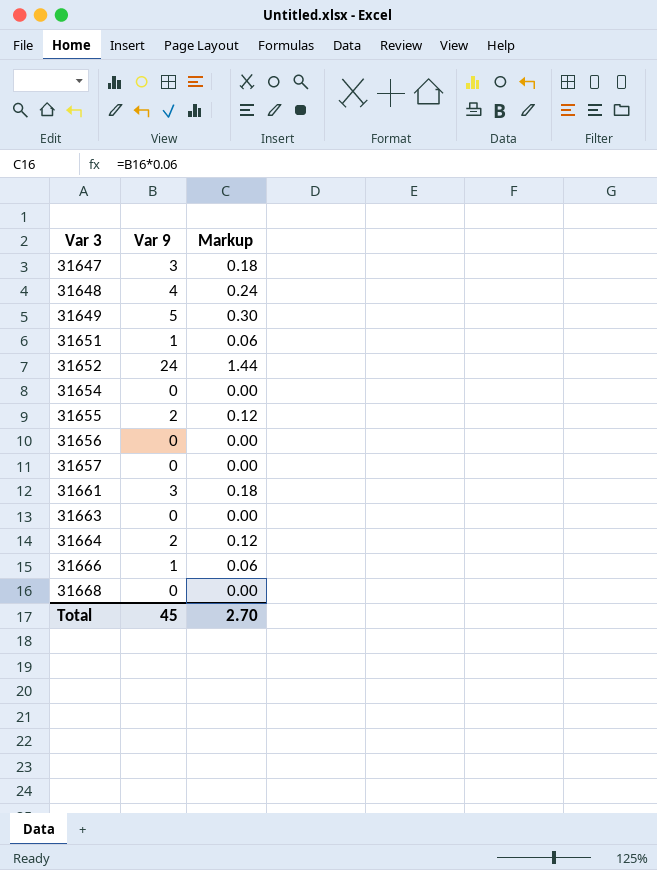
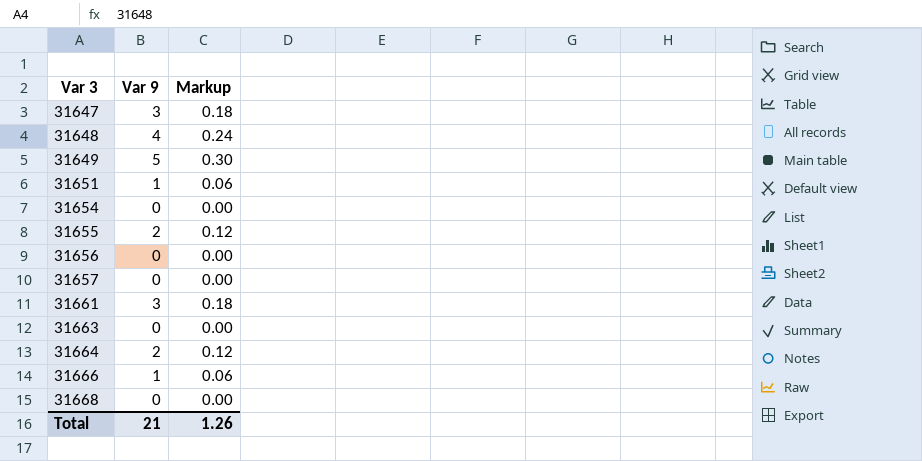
row 31652: 24 | 1.44 -> none
Total | Var 9: 45 -> 21
Total | Markup: 2.70 -> 1.26

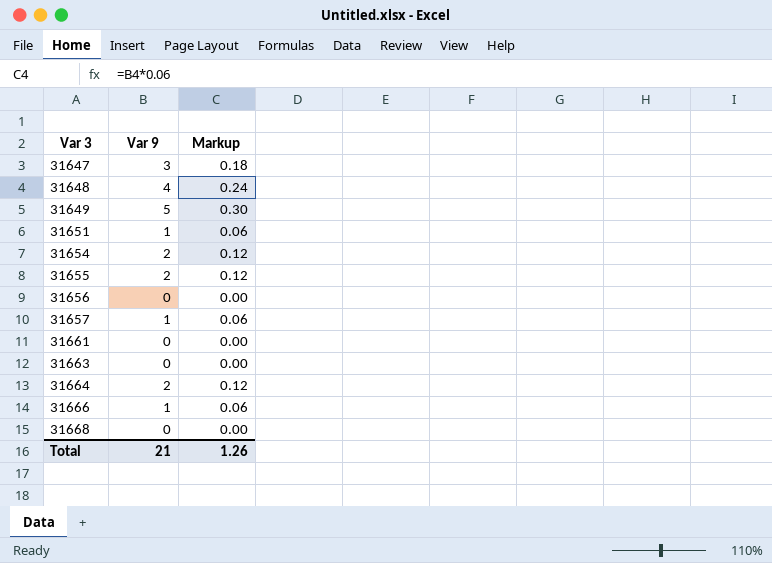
31654 | Var 9: 0 -> 2
31654 | Markup: 0.00 -> 0.12
31657 | Var 9: 0 -> 1
31657 | Markup: 0.00 -> 0.06
31661 | Var 9: 3 -> 0
31661 | Markup: 0.18 -> 0.00

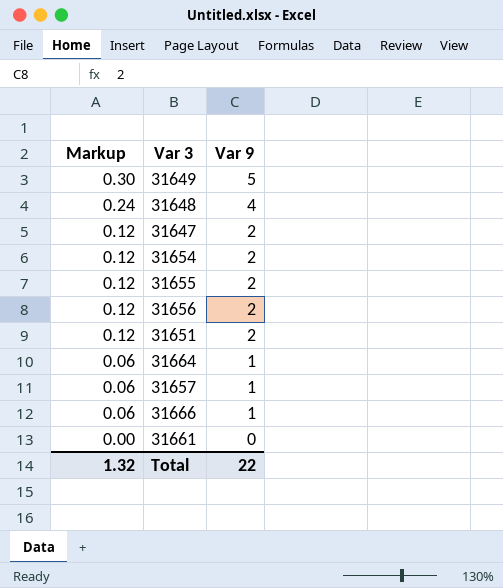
row order: Var 3 ascending -> Markup descending
column Markup | position: 3 -> 1
row 31663: 0 | 0.00 -> none
row 31668: 0 | 0.00 -> none
31647 | Markup: 0.18 -> 0.12
31647 | Var 9: 3 -> 2
31656 | Markup: 0.00 -> 0.12
31656 | Var 9: 0 -> 2
31651 | Markup: 0.06 -> 0.12
31651 | Var 9: 1 -> 2
31664 | Markup: 0.12 -> 0.06
31664 | Var 9: 2 -> 1
Total | Markup: 1.26 -> 1.32
Total | Var 9: 21 -> 22

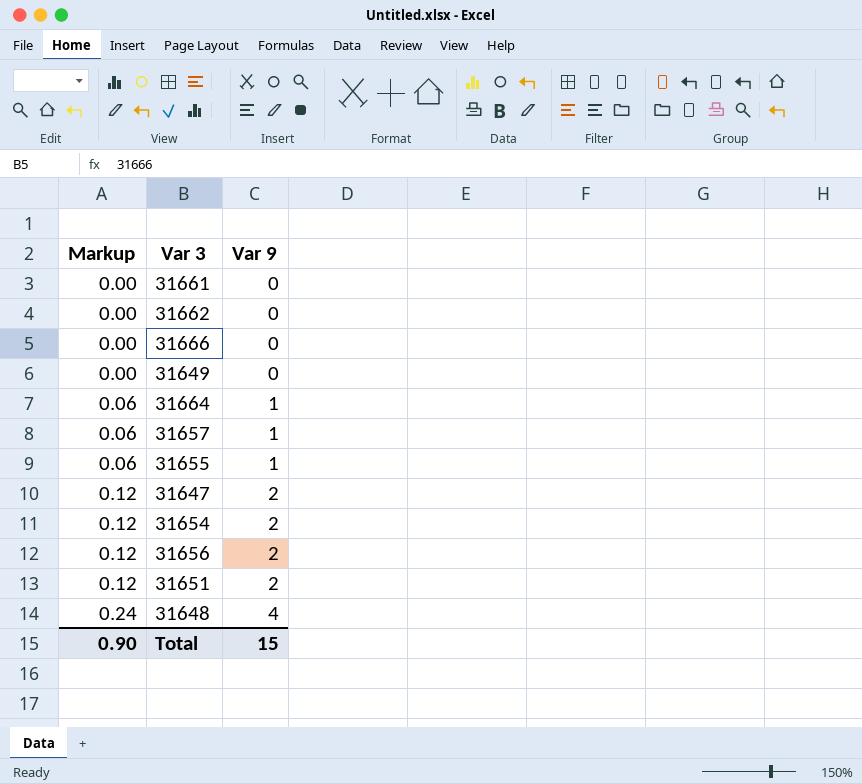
row order: Markup descending -> Markup ascending
row 31662: none -> 0.00 | 0
31666 | Markup: 0.06 -> 0.00
31666 | Var 9: 1 -> 0
31649 | Markup: 0.30 -> 0.00
31649 | Var 9: 5 -> 0
31655 | Markup: 0.12 -> 0.06
31655 | Var 9: 2 -> 1
Total | Markup: 1.32 -> 0.90
Total | Var 9: 22 -> 15

